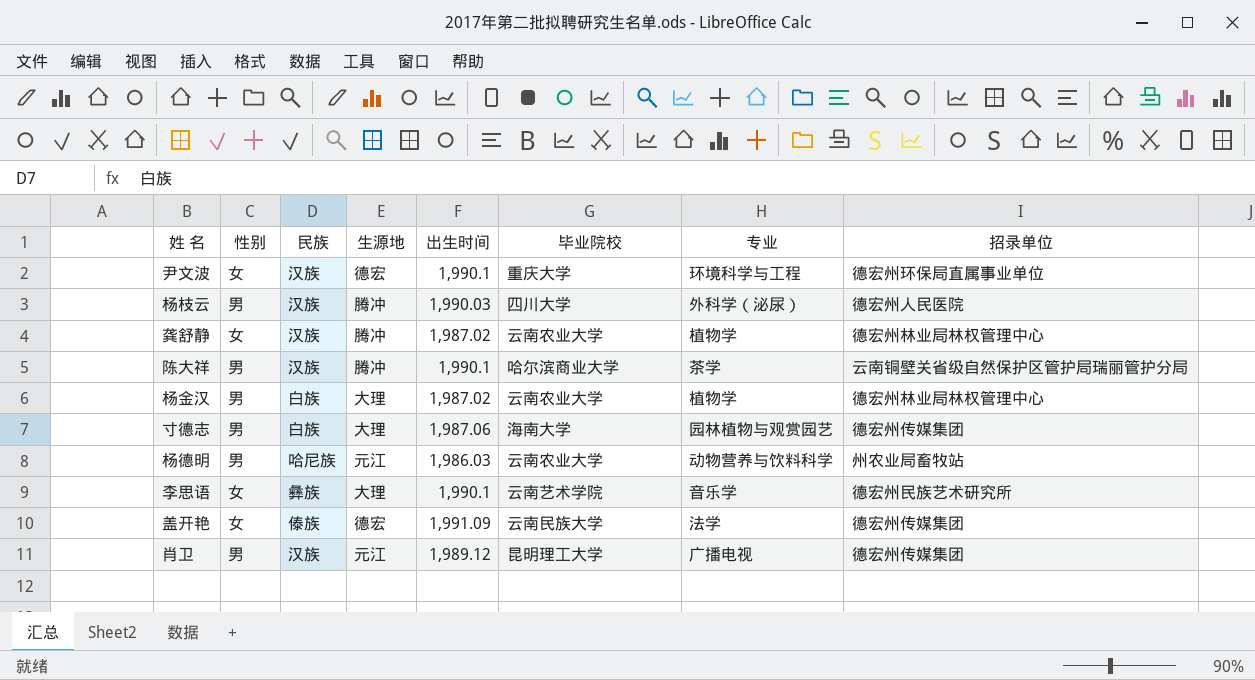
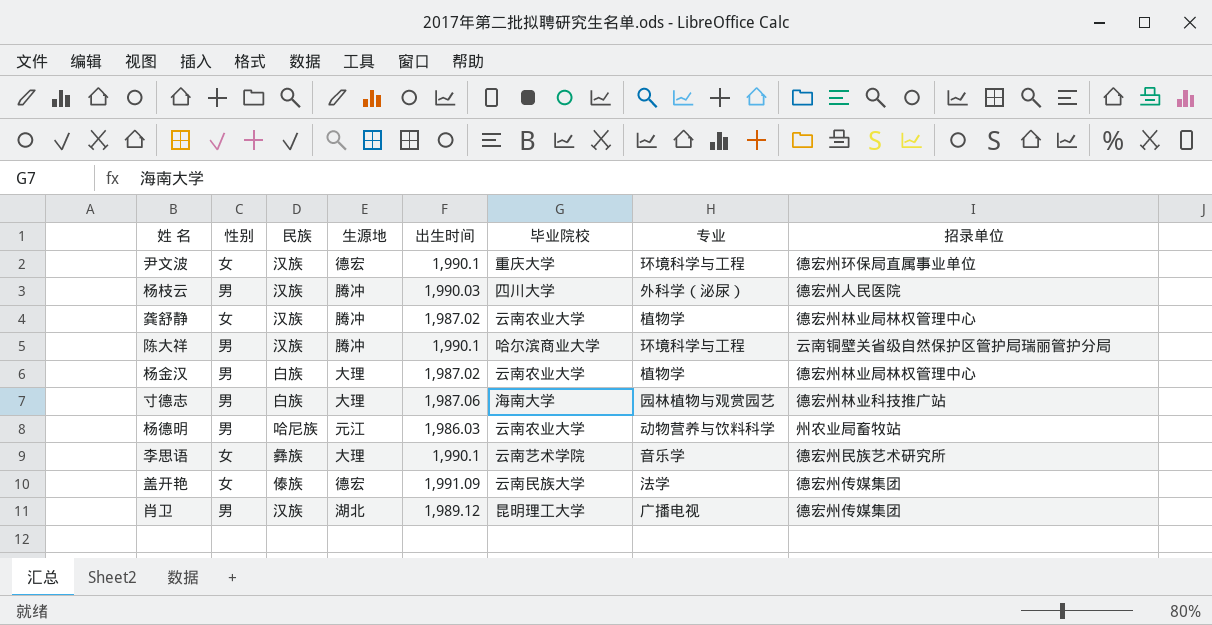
陈大祥 | 专业: 茶学 -> 环境科学与工程
寸德志 | 招录单位: 德宏州传媒集团 -> 德宏州林业科技推广站
肖卫 | 生源地: 元江 -> 湖北

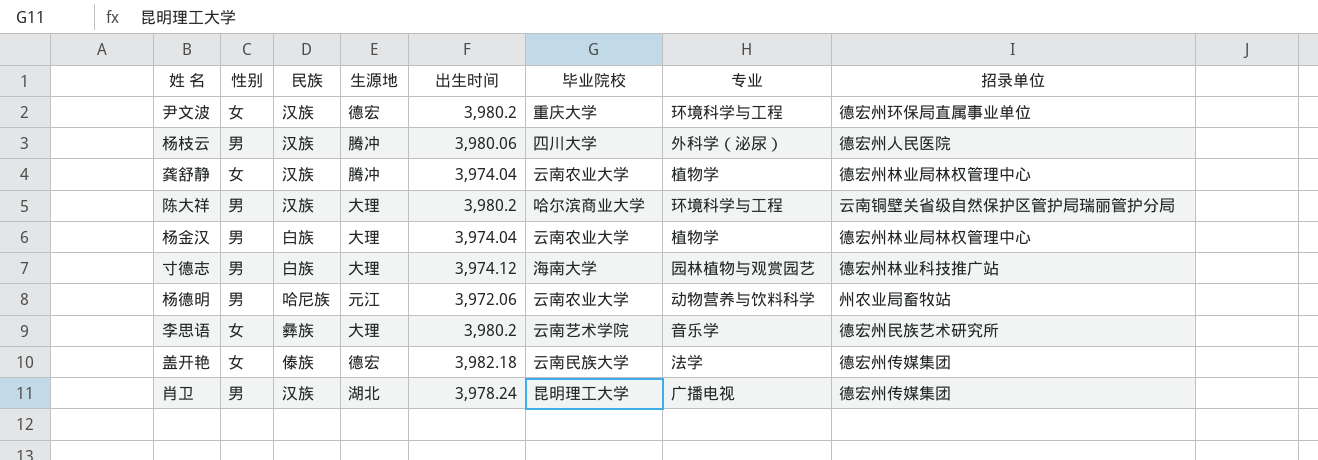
尹文波 | 出生时间: 1,990.1 -> 3,980.2
杨枝云 | 出生时间: 1,990.03 -> 3,980.06
龚舒静 | 出生时间: 1,987.02 -> 3,974.04
陈大祥 | 生源地: 腾冲 -> 大理
陈大祥 | 出生时间: 1,990.1 -> 3,980.2
杨金汉 | 出生时间: 1,987.02 -> 3,974.04
寸德志 | 出生时间: 1,987.06 -> 3,974.12
杨德明 | 出生时间: 1,986.03 -> 3,972.06
李思语 | 出生时间: 1,990.1 -> 3,980.2
盖开艳 | 出生时间: 1,991.09 -> 3,982.18
肖卫 | 出生时间: 1,989.12 -> 3,978.24

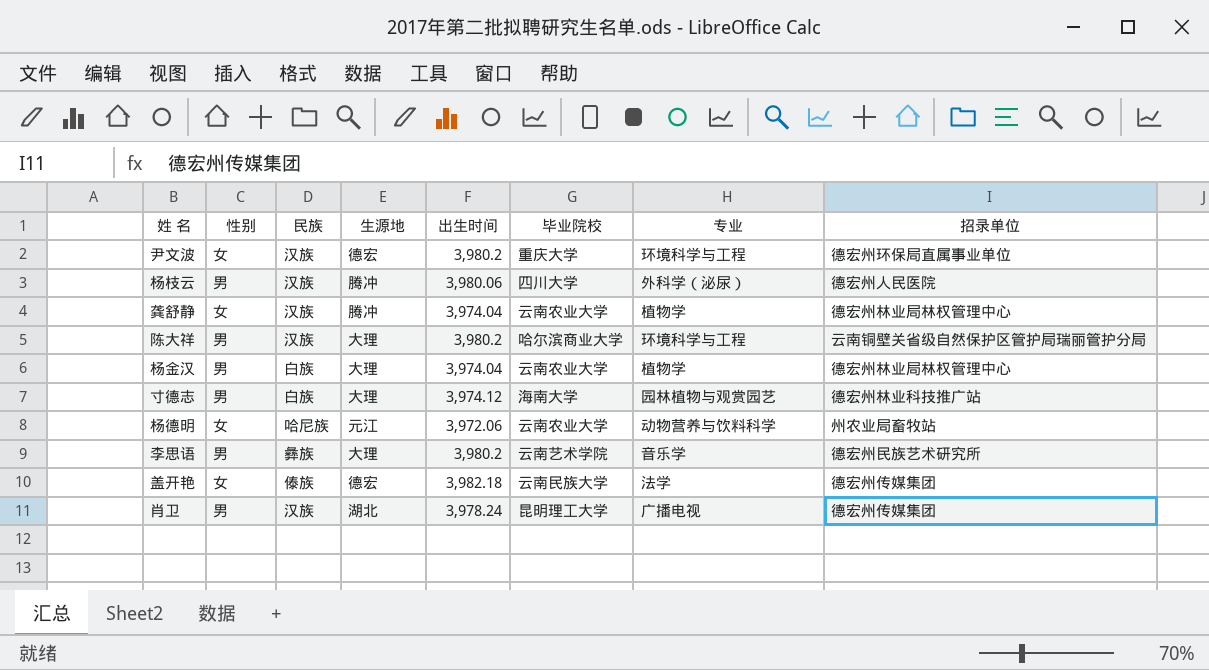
杨德明 | 性别: 男 -> 女
李思语 | 性别: 女 -> 男

